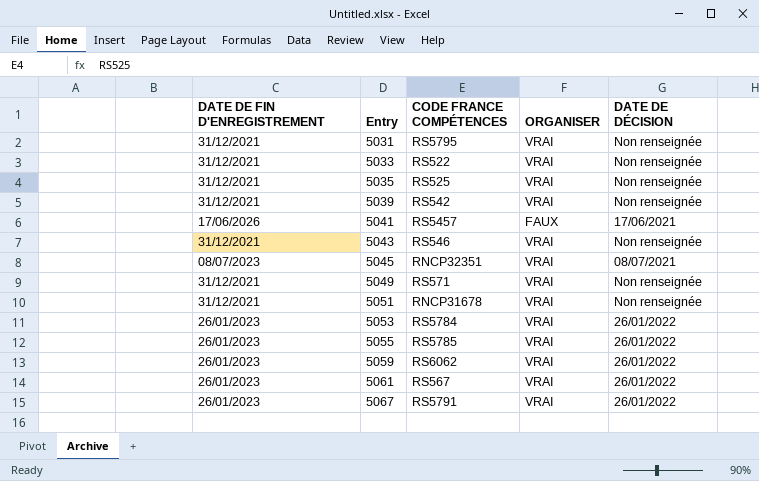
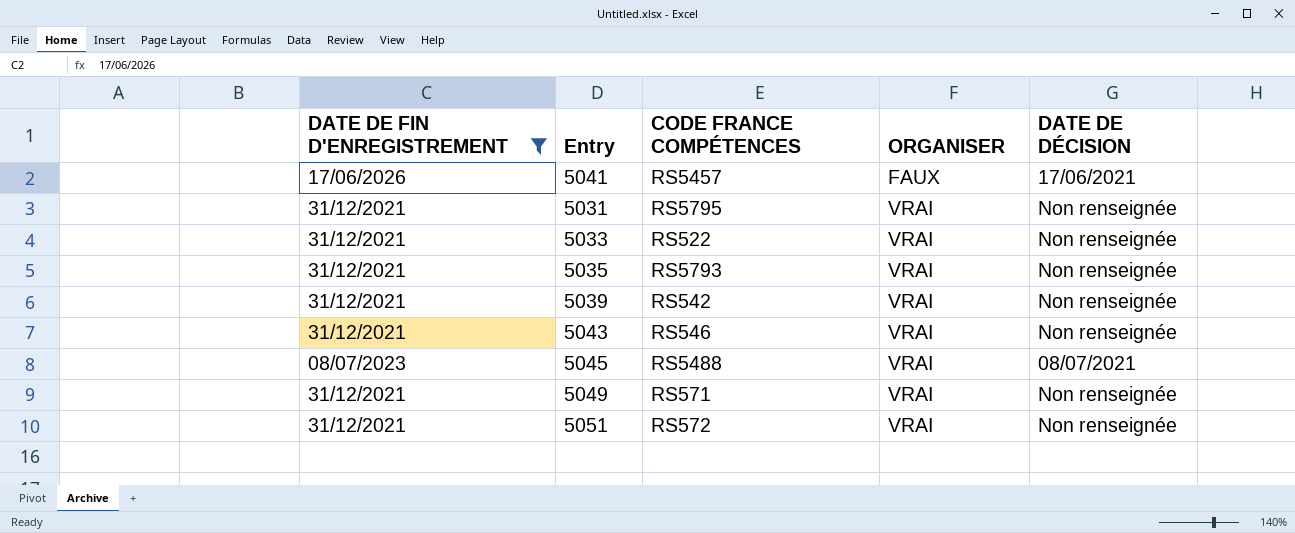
filter: none -> DATE DE FIN D'ENREGISTREMENT != 26/01/2023
row order: Entry ascending -> ORGANISER ascending
5035 | CODE FRANCE COMPÉTENCES: RS525 -> RS5793
5045 | CODE FRANCE COMPÉTENCES: RNCP32351 -> RS5488
5051 | CODE FRANCE COMPÉTENCES: RNCP31678 -> RS572

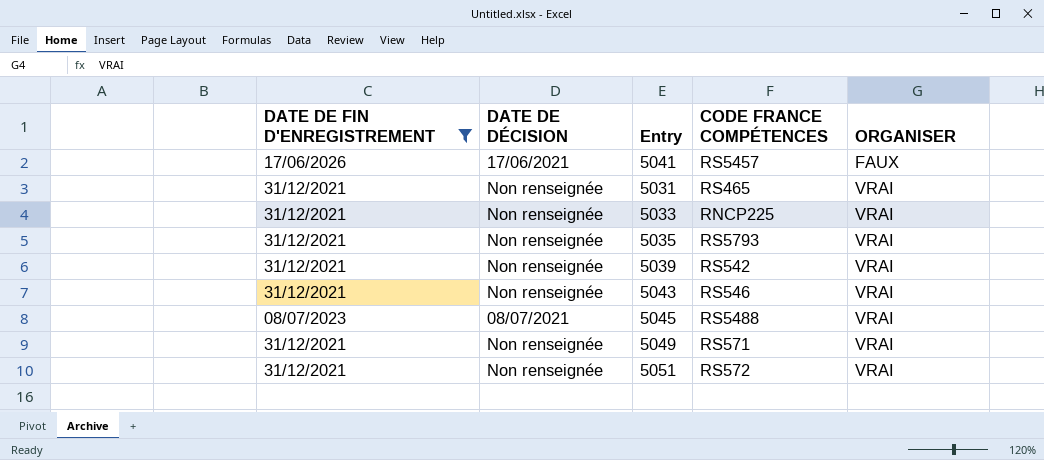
column DATE DE DÉCISION | position: 5 -> 2
5031 | CODE FRANCE COMPÉTENCES: RS5795 -> RS465
5033 | CODE FRANCE COMPÉTENCES: RS522 -> RNCP225

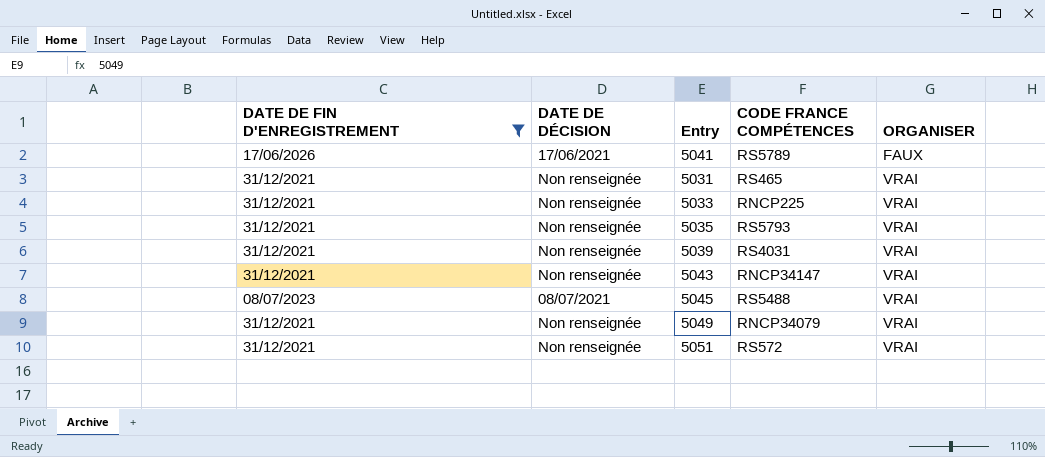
5041 | CODE FRANCE COMPÉTENCES: RS5457 -> RS5789
5039 | CODE FRANCE COMPÉTENCES: RS542 -> RS4031
5043 | CODE FRANCE COMPÉTENCES: RS546 -> RNCP34147
5049 | CODE FRANCE COMPÉTENCES: RS571 -> RNCP34079

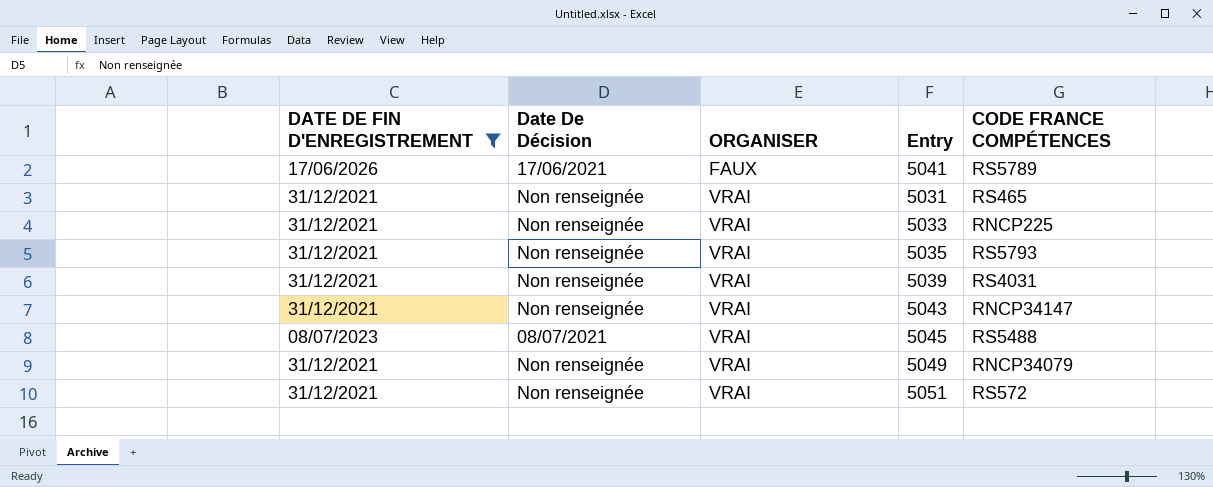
column name: DATE DE DÉCISION -> Date De Décision
column ORGANISER | position: 5 -> 3

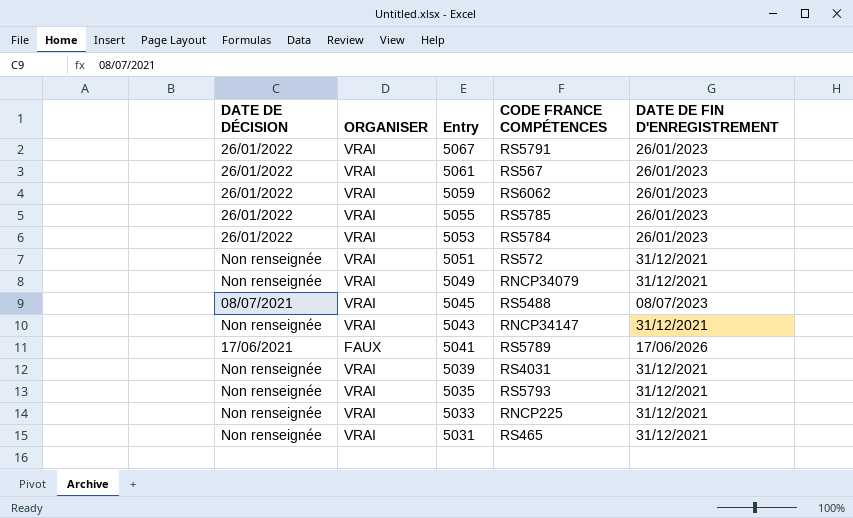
filter: DATE DE FIN D'ENREGISTREMENT != 26/01/2023 -> none
row order: ORGANISER ascending -> Entry descending
column name: Date De Décision -> DATE DE DÉCISION
column DATE DE FIN D'ENREGISTREMENT | position: 1 -> 5

